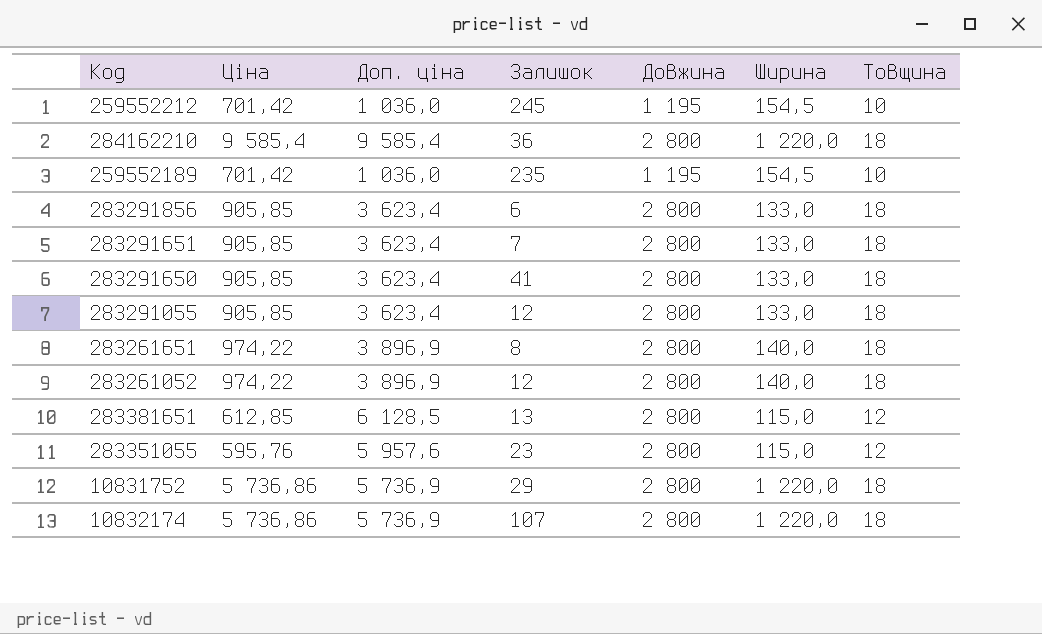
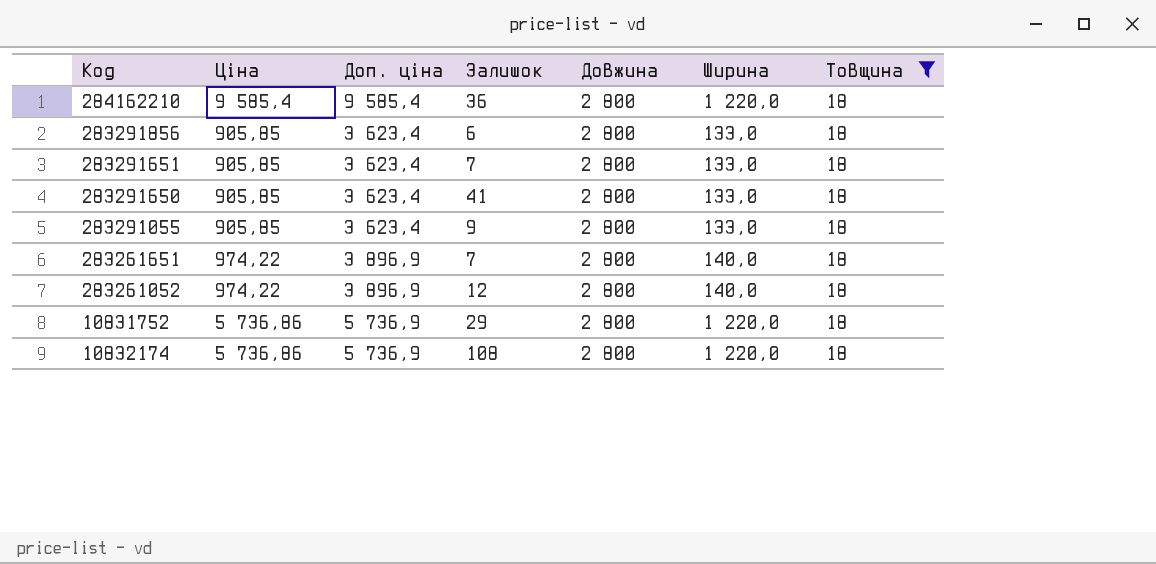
filter: none -> Товщина = 18
283291055 | Залишок: 12 -> 9
283261651 | Залишок: 8 -> 7
10832174 | Залишок: 107 -> 108

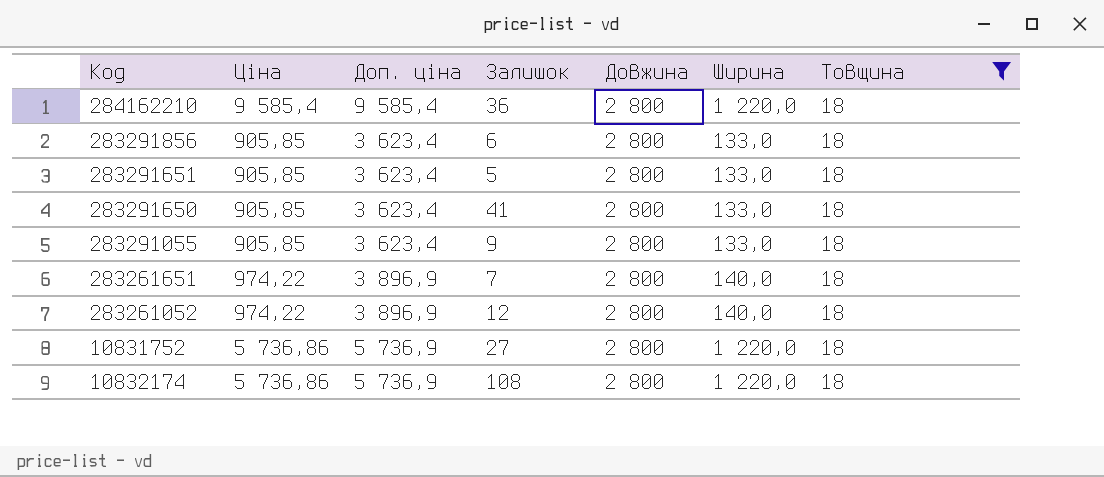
283291651 | Залишок: 7 -> 5
10831752 | Залишок: 29 -> 27

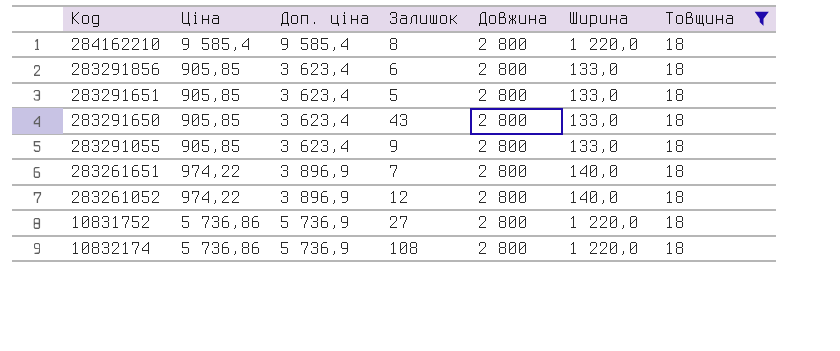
284162210 | Залишок: 36 -> 8
283291650 | Залишок: 41 -> 43

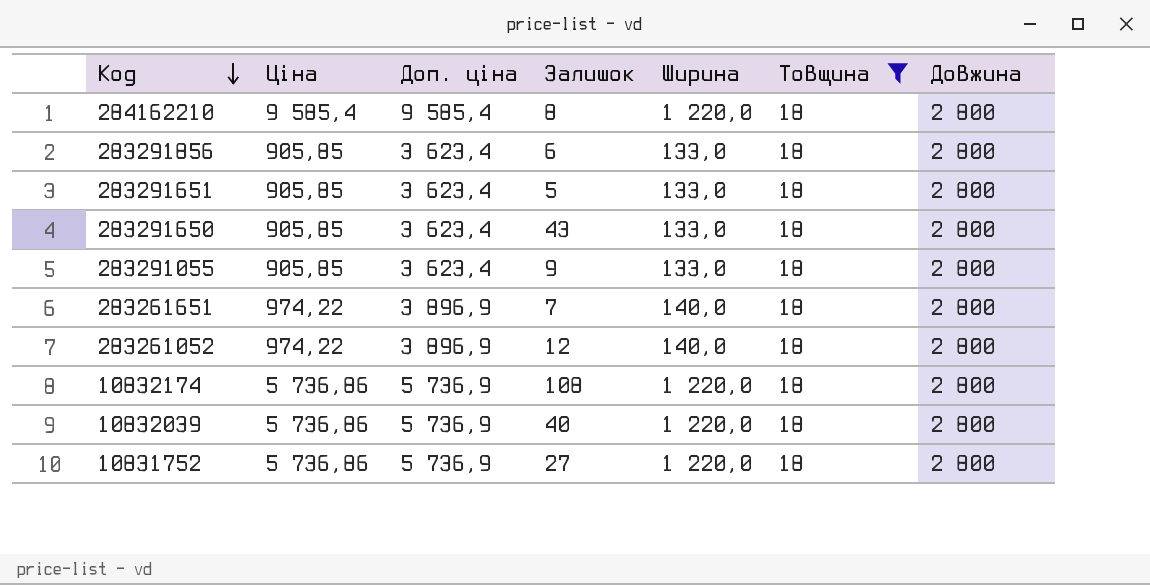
row order: none -> Код descending
column Довжина | position: 5 -> 7
row 10832039: none -> 5 736,86 | 5 736,9 | 40 | 1 220,0 | 18 | 2 800

